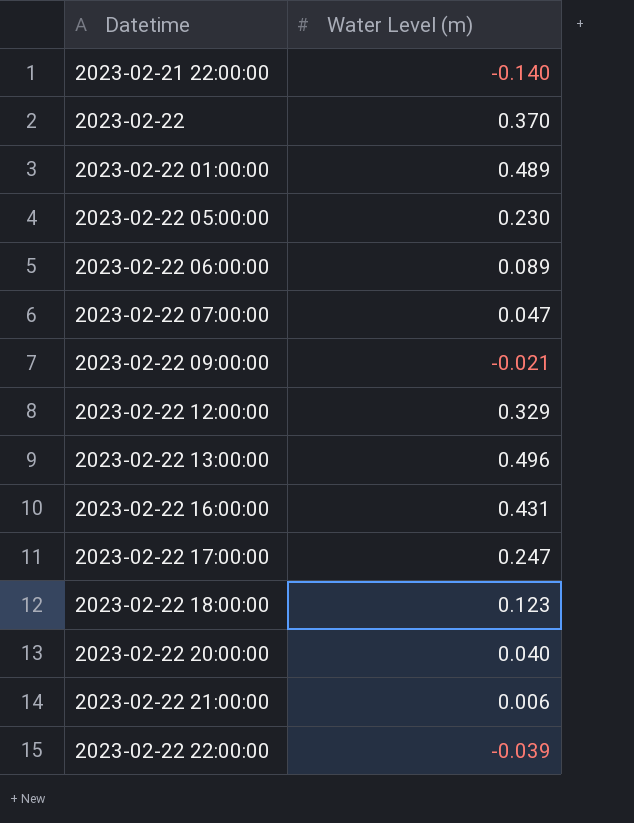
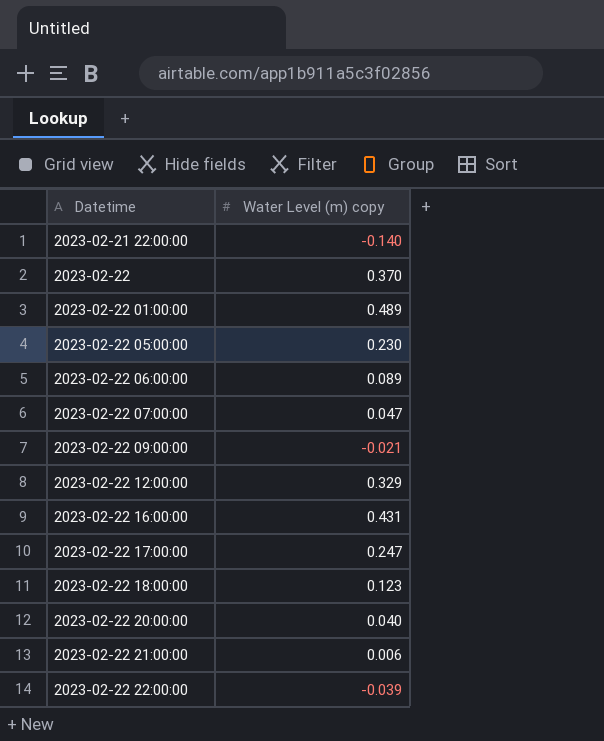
column name: Water Level (m) -> Water Level (m) copy
row 2023-02-22 13:00:00: 0.496 -> none

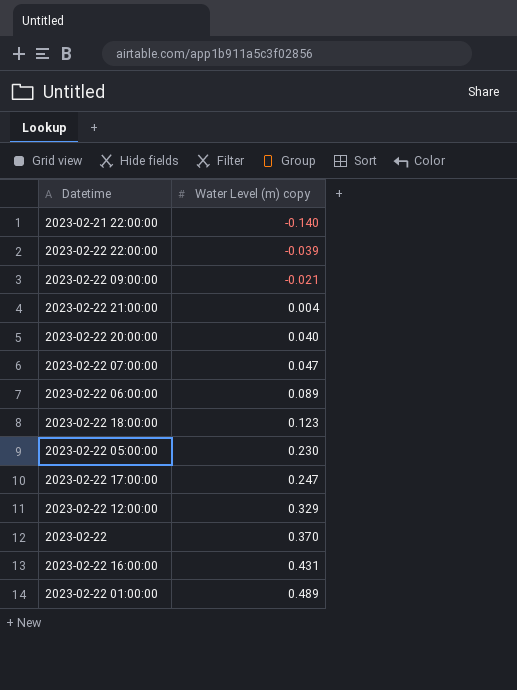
row order: Datetime ascending -> Water Level (m) copy ascending
2023-02-22 21:00:00 | Water Level (m) copy: 0.006 -> 0.004

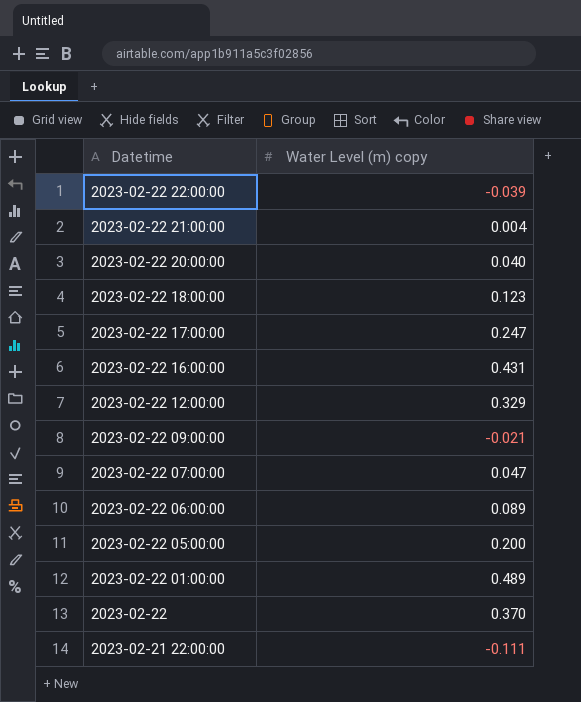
row order: Water Level (m) copy ascending -> Datetime descending
2023-02-22 05:00:00 | Water Level (m) copy: 0.230 -> 0.200
2023-02-21 22:00:00 | Water Level (m) copy: -0.140 -> -0.111

